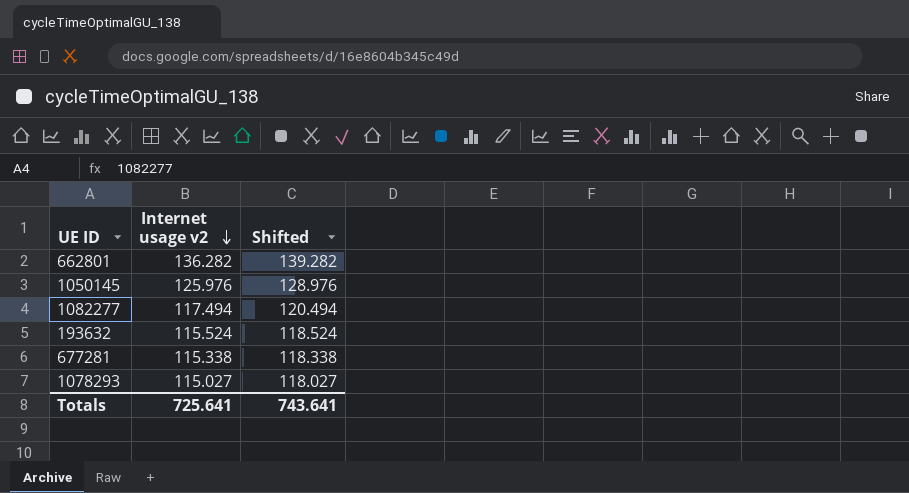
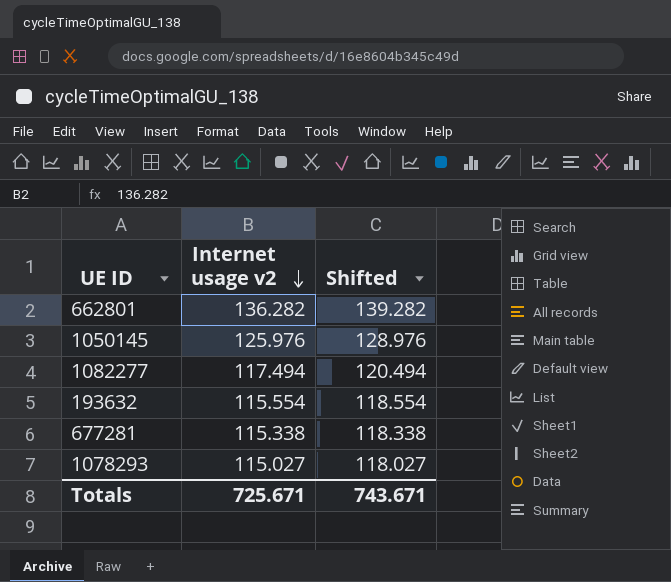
193632 | Internet usage v2: 115.524 -> 115.554
193632 | Shifted: 118.524 -> 118.554
Totals | Internet usage v2: 725.641 -> 725.671
Totals | Shifted: 743.641 -> 743.671

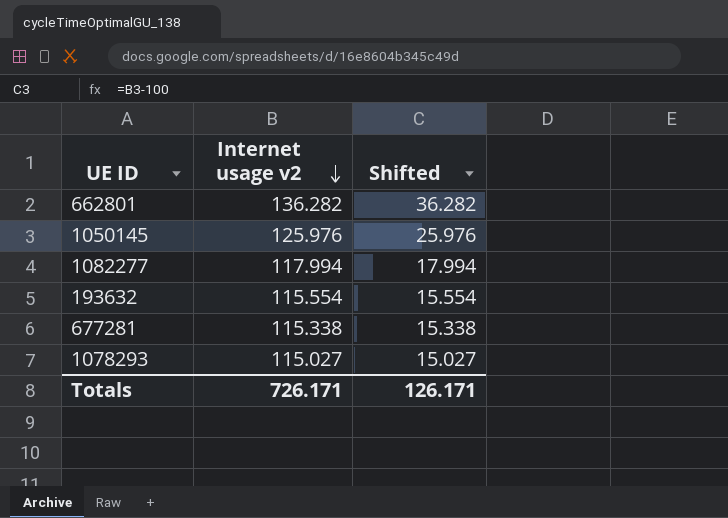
column Shifted | formula: [Internet usage v2] + 3 -> [Internet usage v2] - 100
1082277 | Internet usage v2: 117.494 -> 117.994
Totals | Internet usage v2: 725.671 -> 726.171
Totals | Shifted: 743.671 -> 126.171

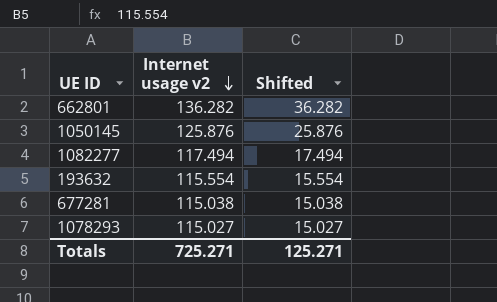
1050145 | Internet usage v2: 125.976 -> 125.876
1050145 | Shifted: 25.976 -> 25.876
1082277 | Internet usage v2: 117.994 -> 117.494
1082277 | Shifted: 17.994 -> 17.494
677281 | Internet usage v2: 115.338 -> 115.038
677281 | Shifted: 15.338 -> 15.038
Totals | Internet usage v2: 726.171 -> 725.271
Totals | Shifted: 126.171 -> 125.271

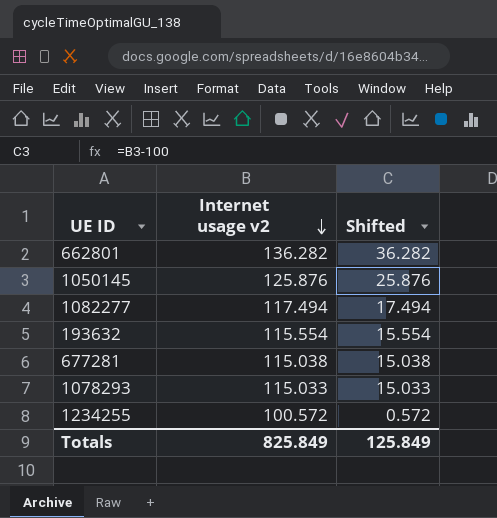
1078293 | Internet usage v2: 115.027 -> 115.033
1078293 | Shifted: 15.027 -> 15.033
row 1234255: none -> 100.572 | 0.572
Totals | Internet usage v2: 725.271 -> 825.849
Totals | Shifted: 125.271 -> 125.849

